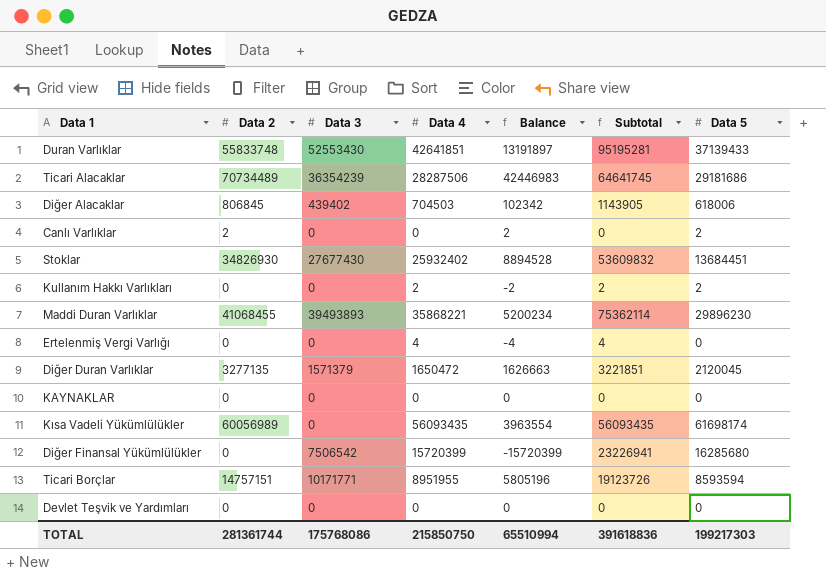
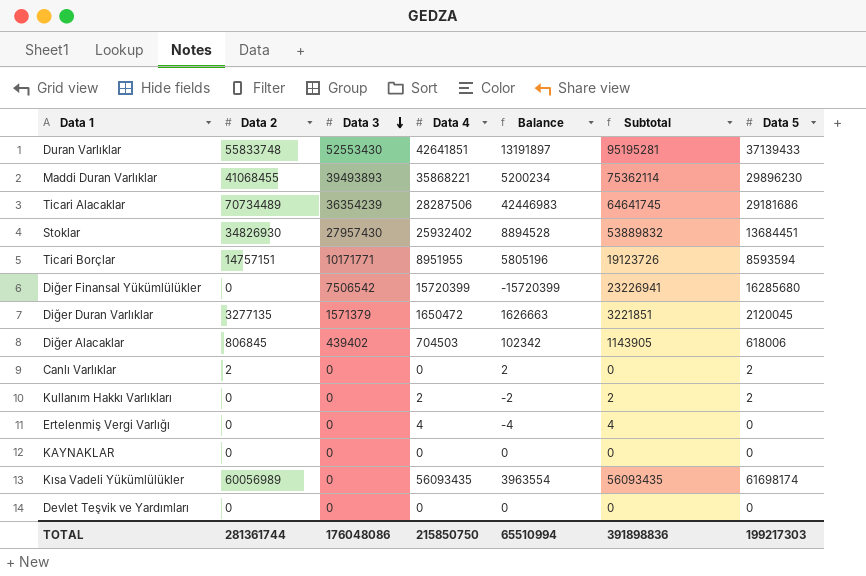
row order: none -> Data 3 descending
Stoklar | Data 3: 27677430 -> 27957430
Stoklar | Subtotal: 53609832 -> 53889832
TOTAL | Data 3: 175768086 -> 176048086
TOTAL | Subtotal: 391618836 -> 391898836

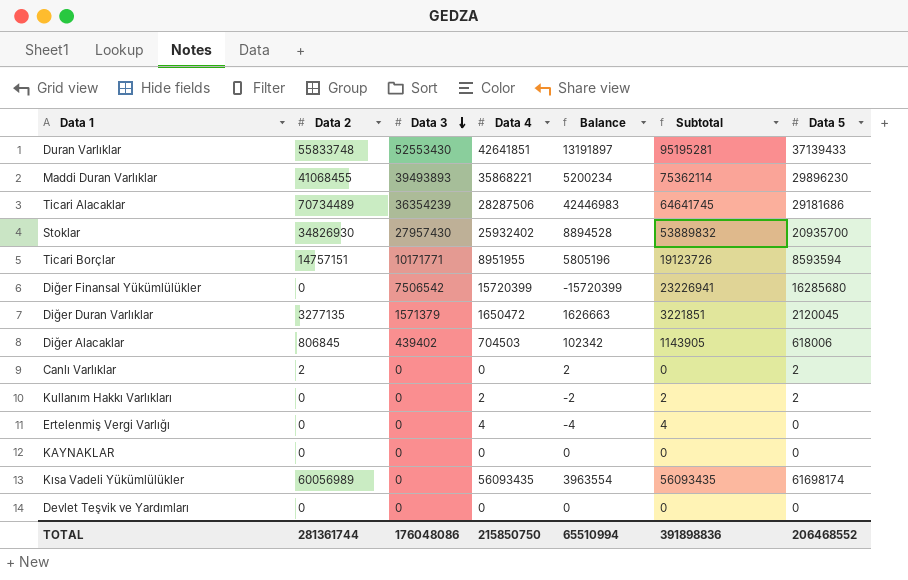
Stoklar | Data 5: 13684451 -> 20935700
TOTAL | Data 5: 199217303 -> 206468552

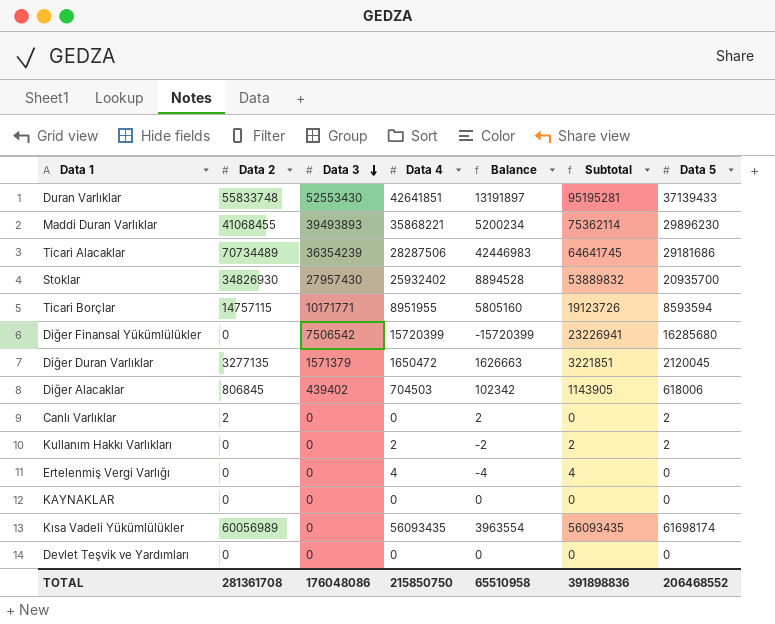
Ticari Borçlar | Data 2: 14757151 -> 14757115
Ticari Borçlar | Balance: 5805196 -> 5805160
TOTAL | Data 2: 281361744 -> 281361708
TOTAL | Balance: 65510994 -> 65510958

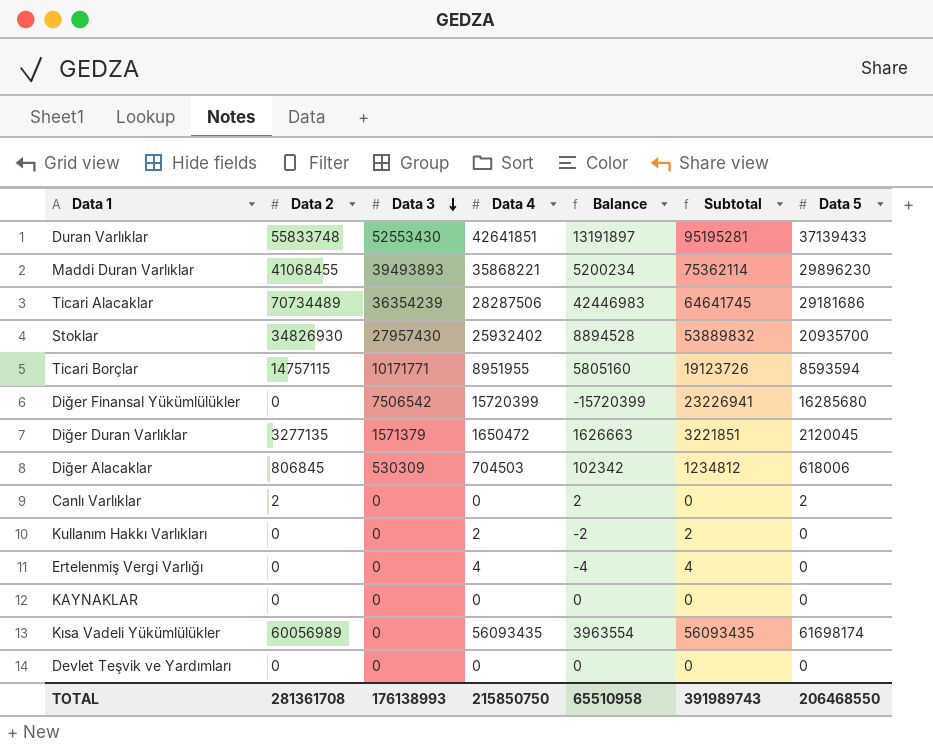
Diğer Alacaklar | Data 3: 439402 -> 530309
Diğer Alacaklar | Subtotal: 1143905 -> 1234812
Kullanım Hakkı Varlıkları | Data 5: 2 -> 0
TOTAL | Data 3: 176048086 -> 176138993
TOTAL | Subtotal: 391898836 -> 391989743
TOTAL | Data 5: 206468552 -> 206468550

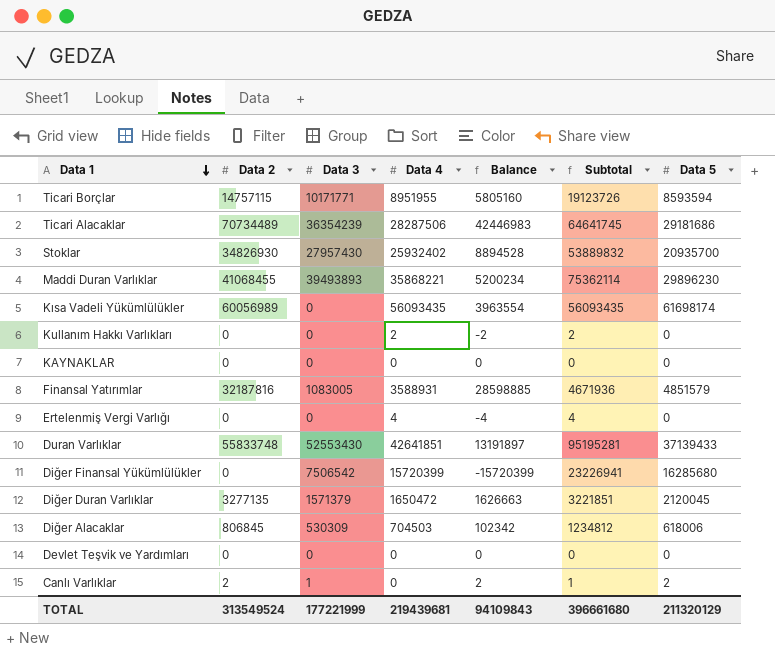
row order: Data 3 descending -> Data 1 descending
row Finansal Yatırımlar: none -> 32187816 | 1083005 | 3588931 | 28598885 | 4671936 | 4851579
Canlı Varlıklar | Data 3: 0 -> 1
Canlı Varlıklar | Subtotal: 0 -> 1
TOTAL | Data 2: 281361708 -> 313549524
TOTAL | Data 3: 176138993 -> 177221999
TOTAL | Data 4: 215850750 -> 219439681
TOTAL | Balance: 65510958 -> 94109843
TOTAL | Subtotal: 391989743 -> 396661680
TOTAL | Data 5: 206468550 -> 211320129

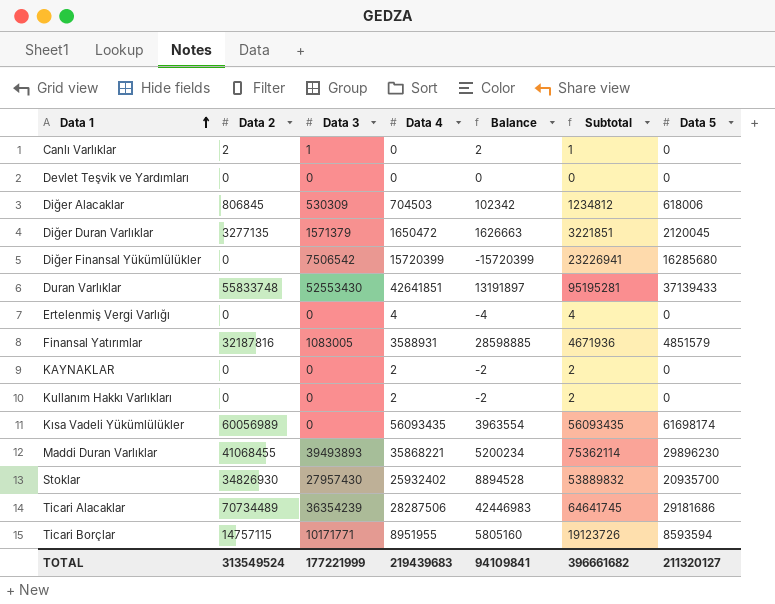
row order: Data 1 descending -> Data 1 ascending
Canlı Varlıklar | Data 5: 2 -> 0
KAYNAKLAR | Data 4: 0 -> 2
KAYNAKLAR | Balance: 0 -> -2
KAYNAKLAR | Subtotal: 0 -> 2
TOTAL | Data 4: 219439681 -> 219439683
TOTAL | Balance: 94109843 -> 94109841
TOTAL | Subtotal: 396661680 -> 396661682
TOTAL | Data 5: 211320129 -> 211320127

